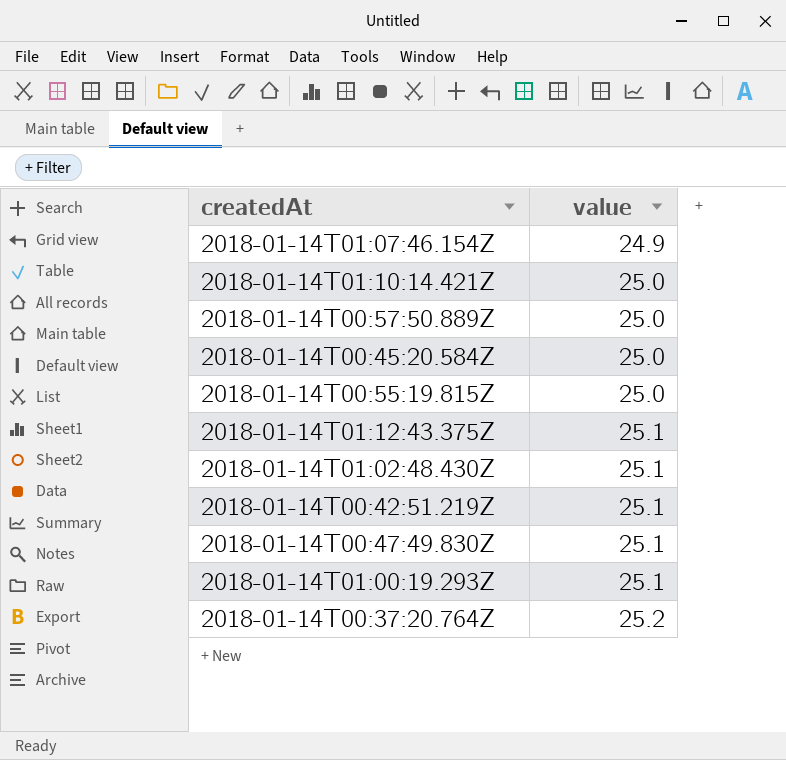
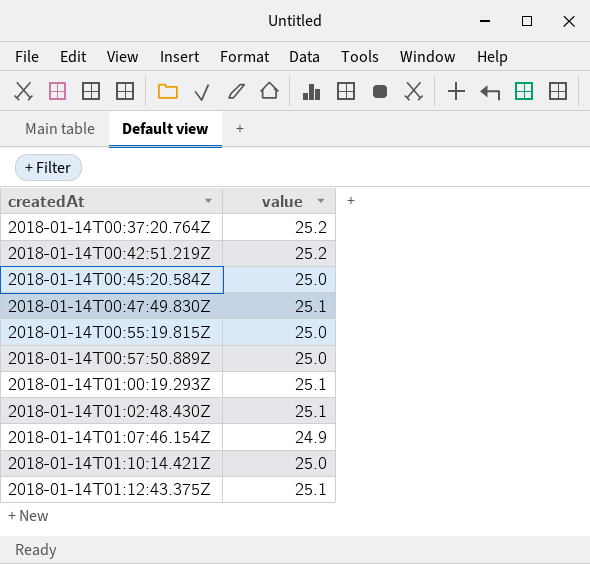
row order: value ascending -> createdAt ascending
2018-01-14T00:42:51.219Z | value: 25.1 -> 25.2

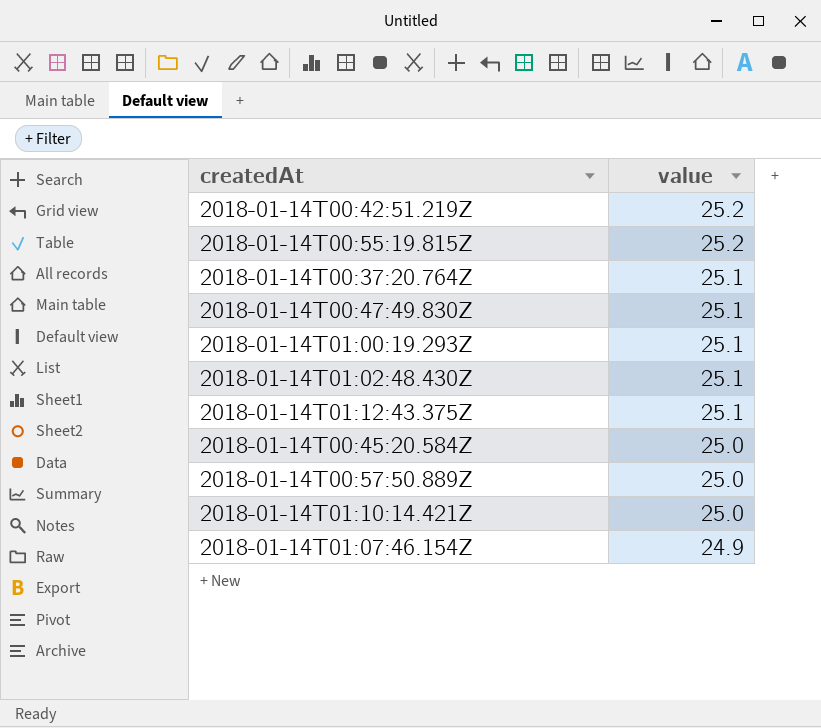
row order: createdAt ascending -> value descending
2018-01-14T00:55:19.815Z | value: 25.0 -> 25.2
2018-01-14T00:37:20.764Z | value: 25.2 -> 25.1

